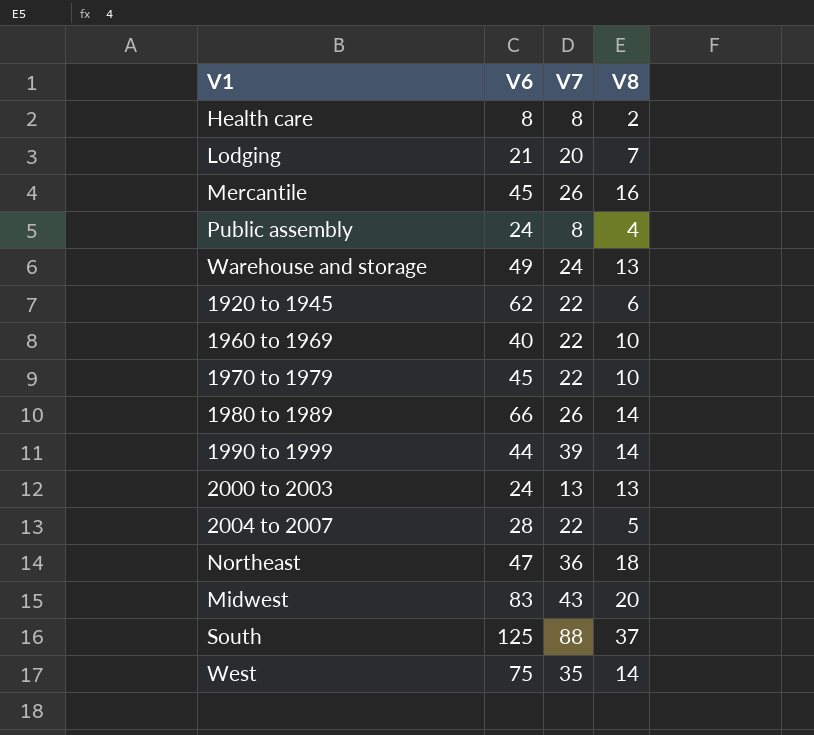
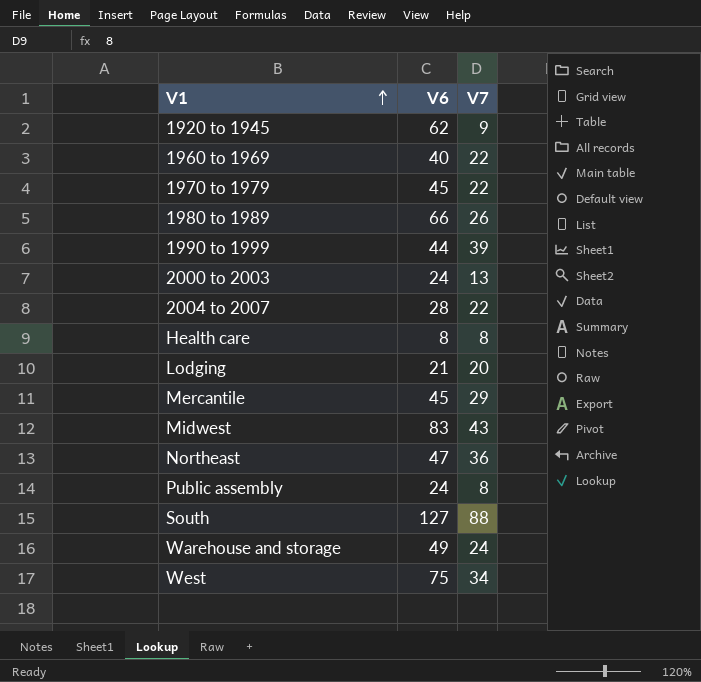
row order: none -> V1 ascending
column V8 | position: 4 -> none
1920 to 1945 | V7: 22 -> 9
Mercantile | V7: 26 -> 29
South | V6: 125 -> 127
West | V7: 35 -> 34

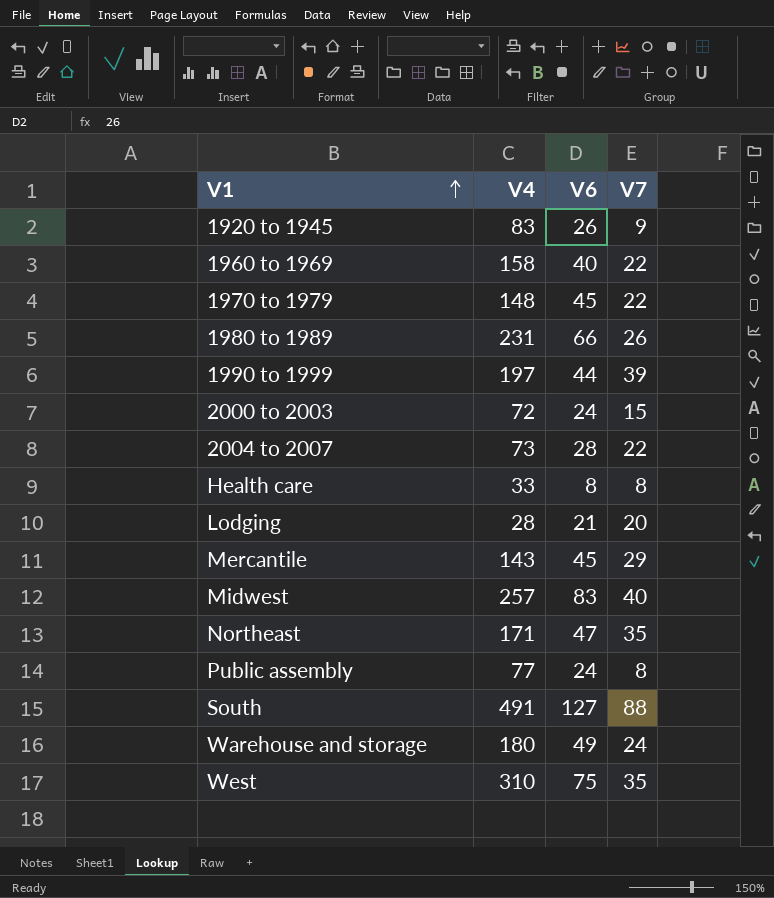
column V4 | position: none -> 2
1920 to 1945 | V6: 62 -> 26
2000 to 2003 | V7: 13 -> 15
Midwest | V7: 43 -> 40
Northeast | V7: 36 -> 35
West | V7: 34 -> 35

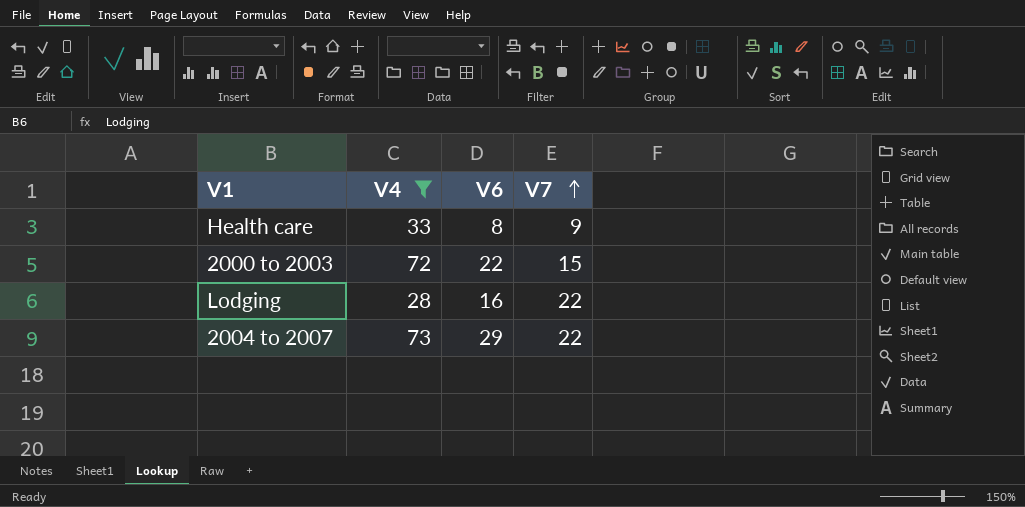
filter: none -> V4 <= 73
row order: V1 ascending -> V7 ascending
Health care | V7: 8 -> 9
2000 to 2003 | V6: 24 -> 22
Lodging | V6: 21 -> 16
Lodging | V7: 20 -> 22
2004 to 2007 | V6: 28 -> 29

